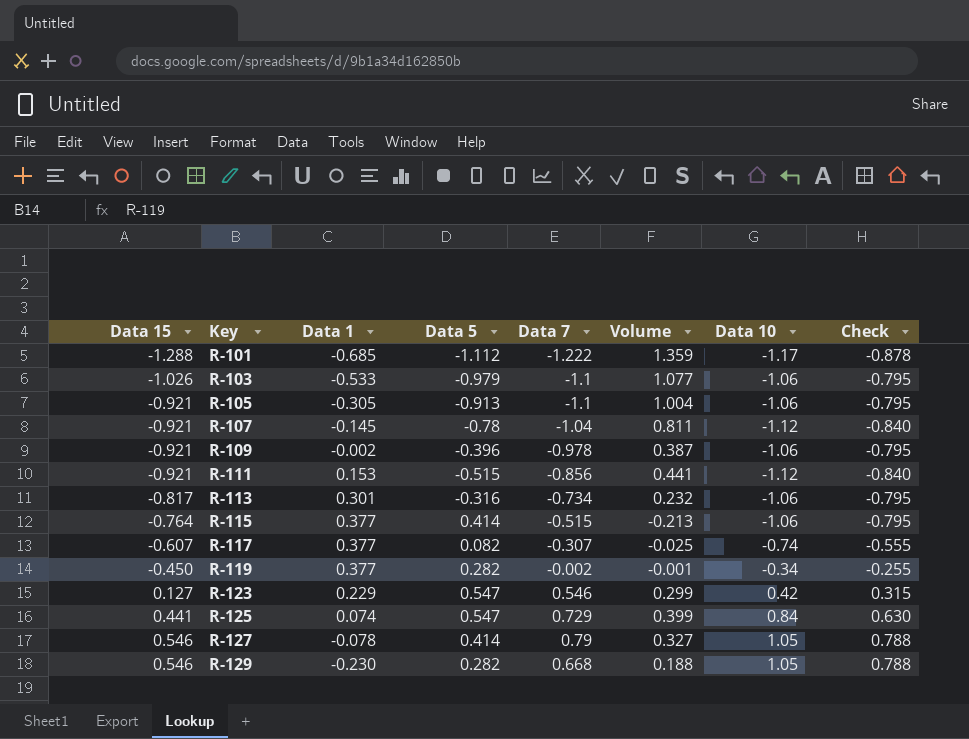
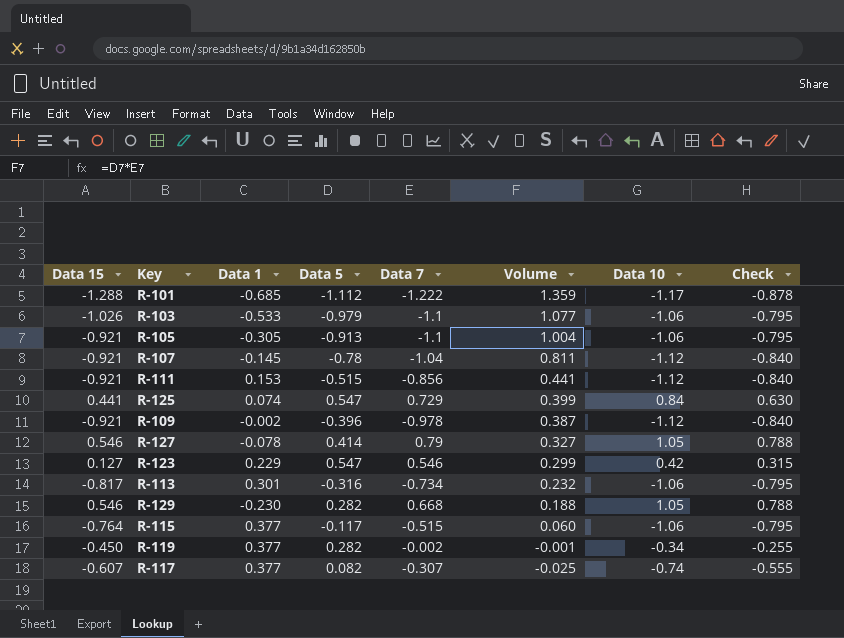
row order: Data 15 ascending -> Volume descending
R-109 | Data 10: -1.06 -> -1.12
R-109 | Check: -0.795 -> -0.840
R-115 | Data 5: 0.414 -> -0.117
R-115 | Volume: -0.213 -> 0.060

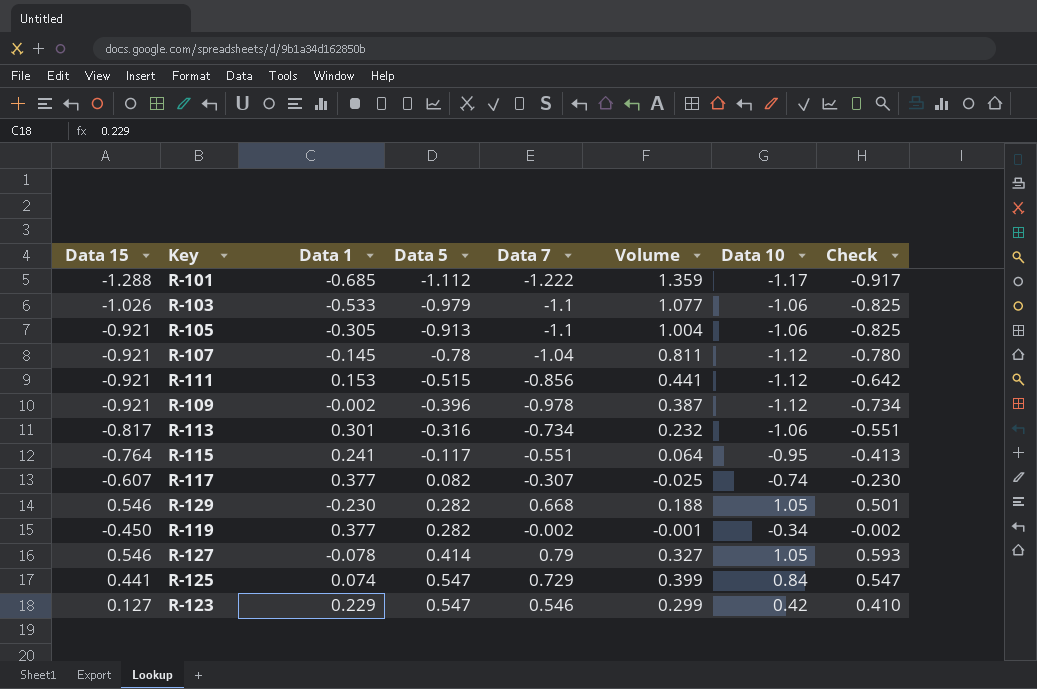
row order: Volume descending -> Data 5 ascending
column Check | formula: [Data 10] * 0.75 -> [Data 7] * 0.75
R-115 | Data 1: 0.377 -> 0.241
R-115 | Data 7: -0.515 -> -0.551
R-115 | Volume: 0.060 -> 0.064
R-115 | Data 10: -1.06 -> -0.95

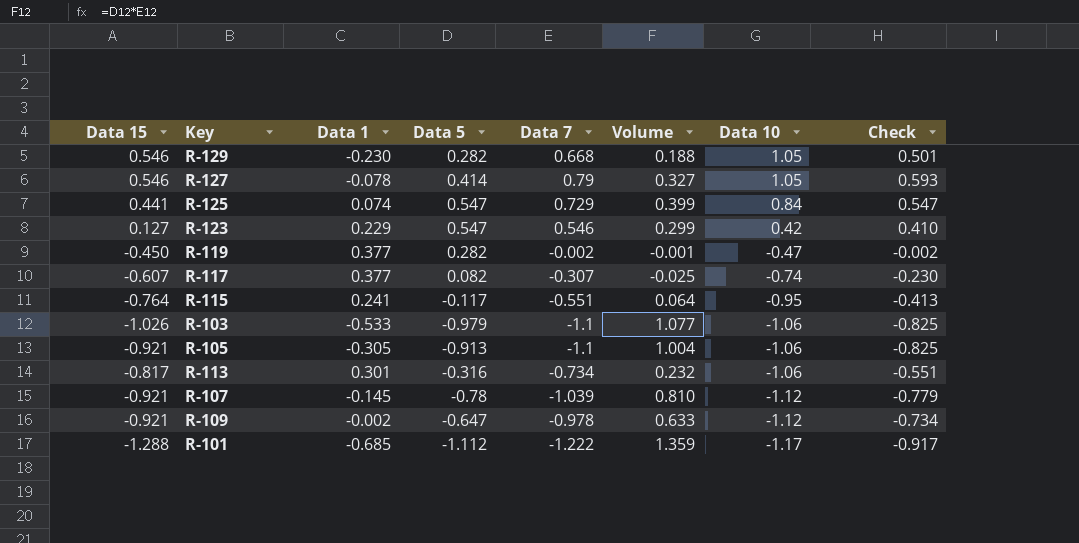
row order: Data 5 ascending -> Data 10 descending
row R-111: -0.921 | 0.153 | -0.515 | -0.856 | 0.441 | -1.12 | -0.642 -> none
R-119 | Data 10: -0.34 -> -0.47
R-107 | Data 7: -1.04 -> -1.039
R-107 | Volume: 0.811 -> 0.810
R-107 | Check: -0.780 -> -0.779
R-109 | Data 5: -0.396 -> -0.647
R-109 | Volume: 0.387 -> 0.633

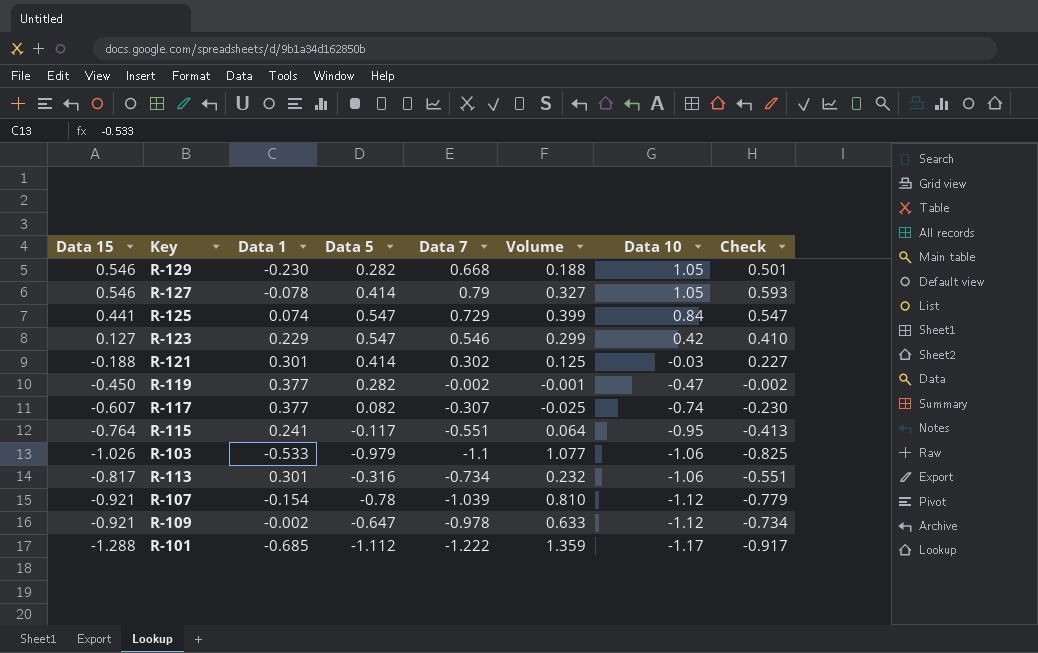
row R-105: -0.921 | -0.305 | -0.913 | -1.1 | 1.004 | -1.06 | -0.825 -> none
row R-121: none -> -0.188 | 0.301 | 0.414 | 0.302 | 0.125 | -0.03 | 0.227
R-107 | Data 1: -0.145 -> -0.154

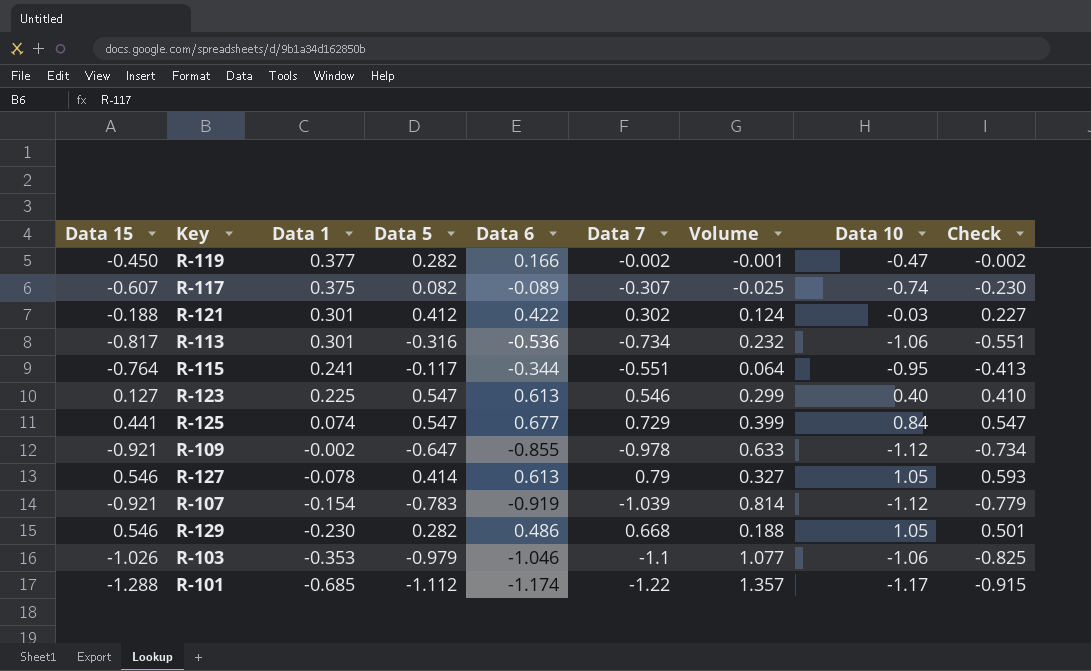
row order: Data 10 descending -> Data 1 descending
column Data 6 | position: none -> 5
R-117 | Data 1: 0.377 -> 0.375
R-121 | Data 5: 0.414 -> 0.412
R-121 | Volume: 0.125 -> 0.124
R-123 | Data 1: 0.229 -> 0.225
R-123 | Data 10: 0.42 -> 0.40
R-107 | Data 5: -0.78 -> -0.783
R-107 | Volume: 0.810 -> 0.814
R-103 | Data 1: -0.533 -> -0.353
R-101 | Data 7: -1.222 -> -1.22
R-101 | Volume: 1.359 -> 1.357
R-101 | Check: -0.917 -> -0.915

